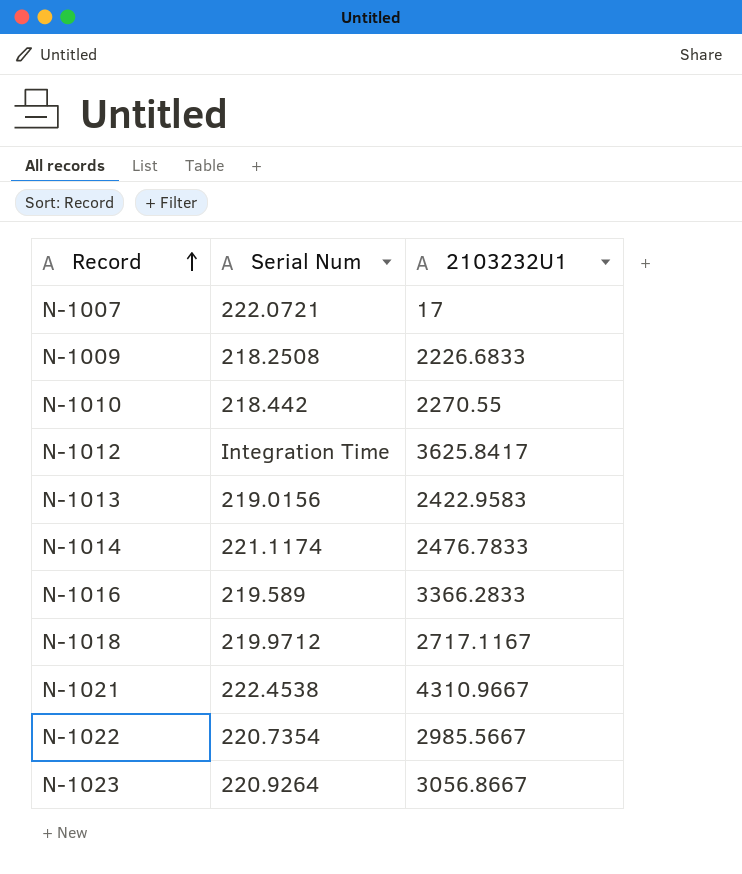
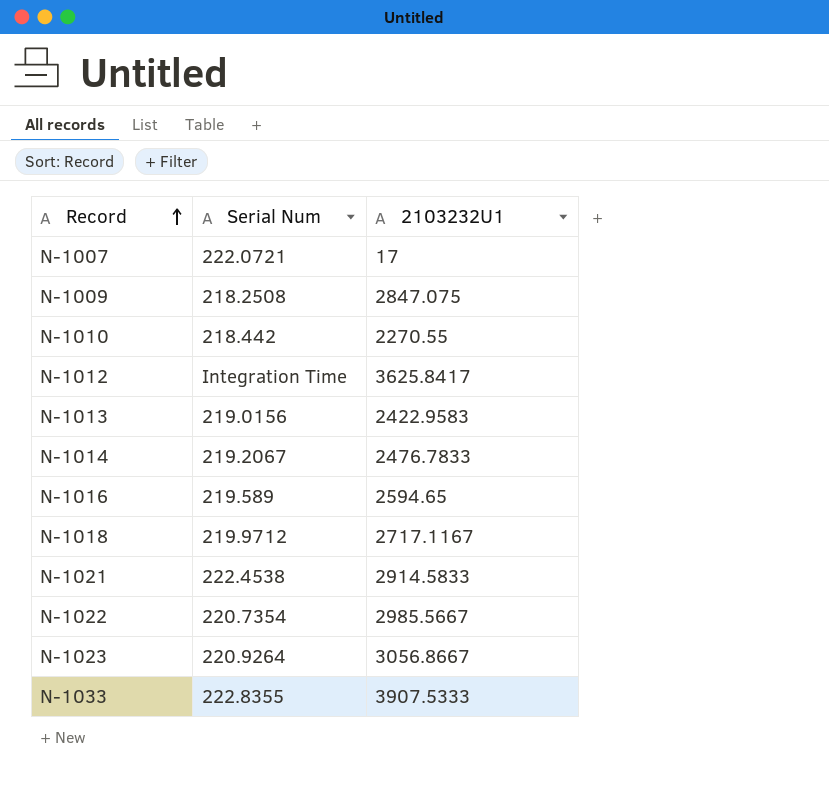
N-1009 | 2103232U1: 2226.6833 -> 2847.075
N-1014 | Serial Num: 221.1174 -> 219.2067
N-1016 | 2103232U1: 3366.2833 -> 2594.65
N-1021 | 2103232U1: 4310.9667 -> 2914.5833
row N-1033: none -> 222.8355 | 3907.5333

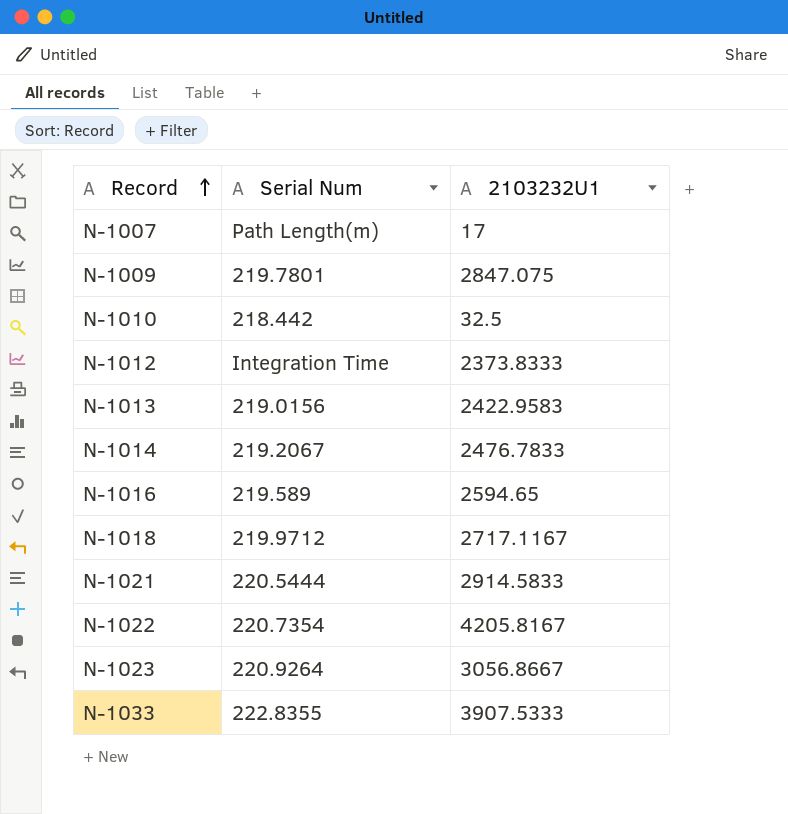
N-1007 | Serial Num: 222.0721 -> Path Length(m)
N-1009 | Serial Num: 218.2508 -> 219.7801
N-1010 | 2103232U1: 2270.55 -> 32.5
N-1012 | 2103232U1: 3625.8417 -> 2373.8333
N-1021 | Serial Num: 222.4538 -> 220.5444
N-1022 | 2103232U1: 2985.5667 -> 4205.8167

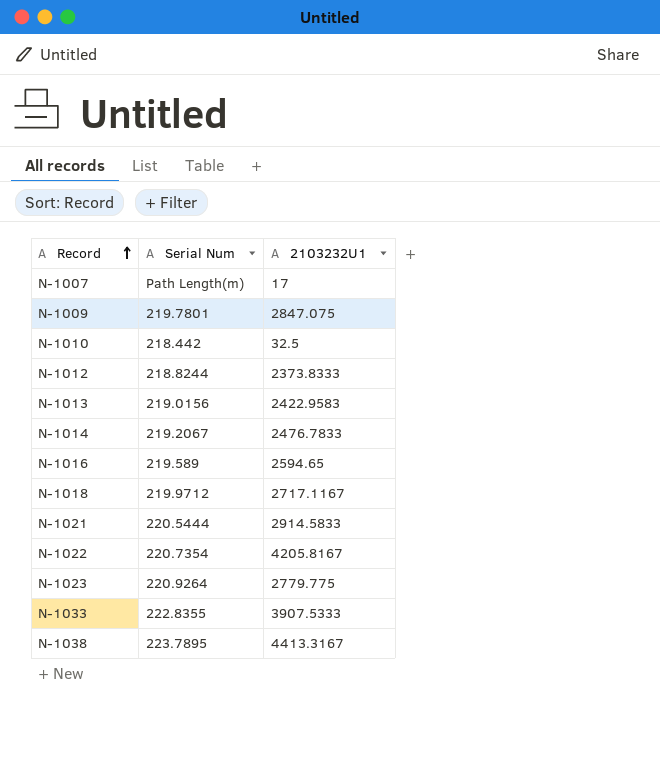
N-1012 | Serial Num: Integration Time -> 218.8244
N-1023 | 2103232U1: 3056.8667 -> 2779.775
row N-1038: none -> 223.7895 | 4413.3167

